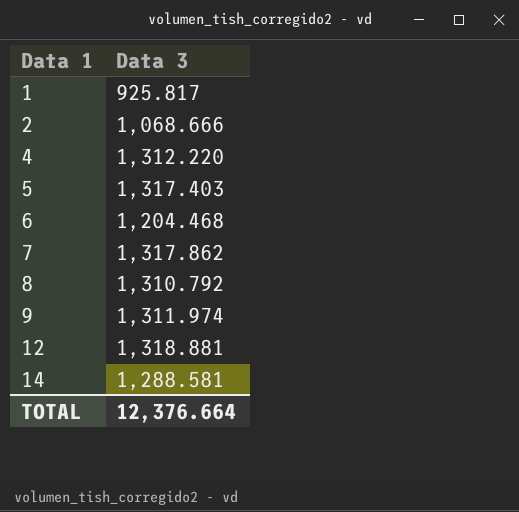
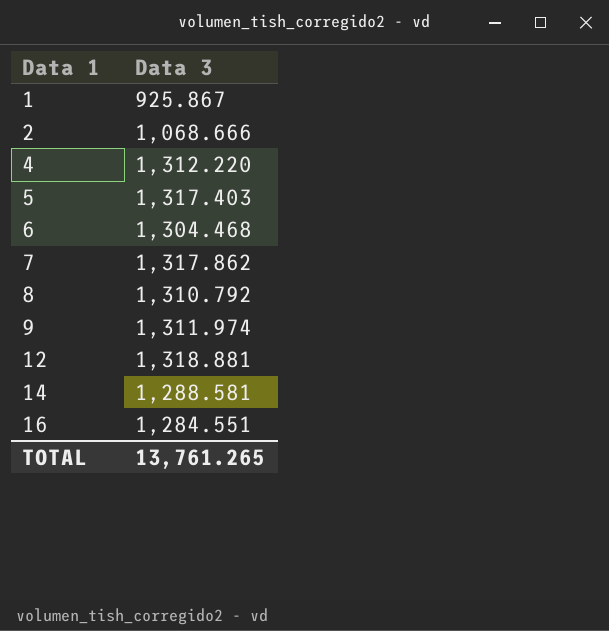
1 | Data 3: 925.817 -> 925.867
6 | Data 3: 1,204.468 -> 1,304.468
row 16: none -> 1,284.551
TOTAL | Data 3: 12,376.664 -> 13,761.265

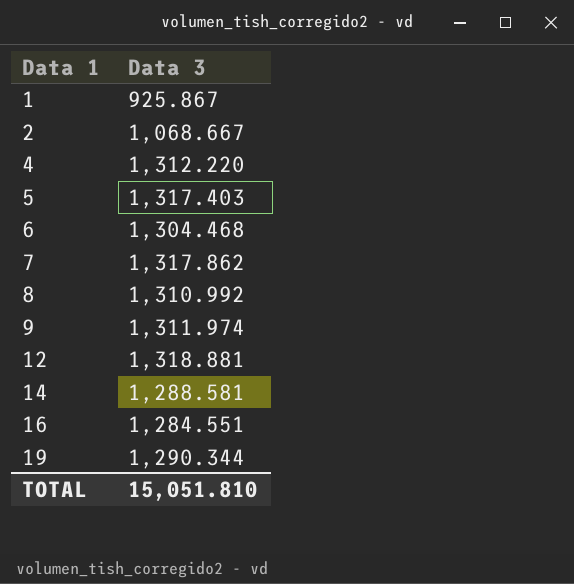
2 | Data 3: 1,068.666 -> 1,068.667
8 | Data 3: 1,310.792 -> 1,310.992
row 19: none -> 1,290.344
TOTAL | Data 3: 13,761.265 -> 15,051.810

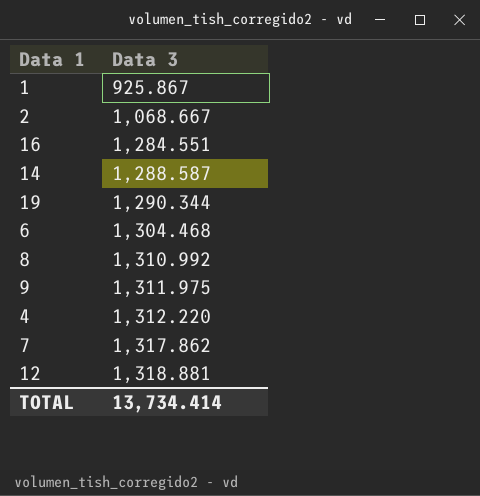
row order: Data 1 ascending -> Data 3 ascending
row 5: 1,317.403 -> none
14 | Data 3: 1,288.581 -> 1,288.587
9 | Data 3: 1,311.974 -> 1,311.975
TOTAL | Data 3: 15,051.810 -> 13,734.414

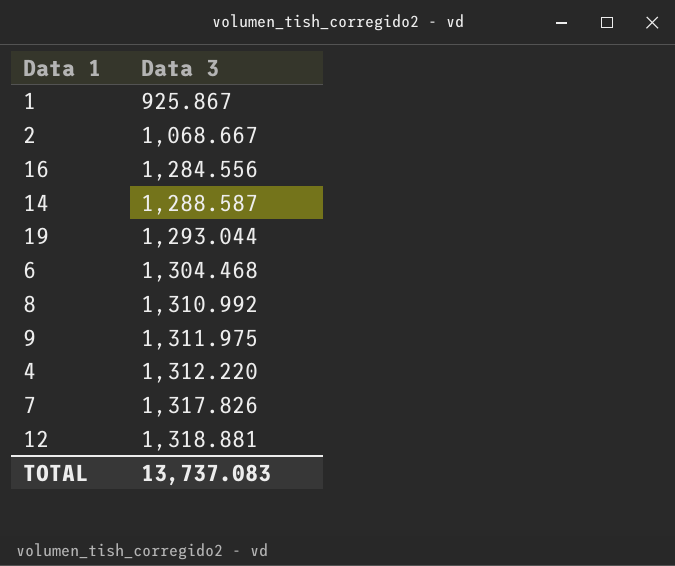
16 | Data 3: 1,284.551 -> 1,284.556
19 | Data 3: 1,290.344 -> 1,293.044
7 | Data 3: 1,317.862 -> 1,317.826
TOTAL | Data 3: 13,734.414 -> 13,737.083

